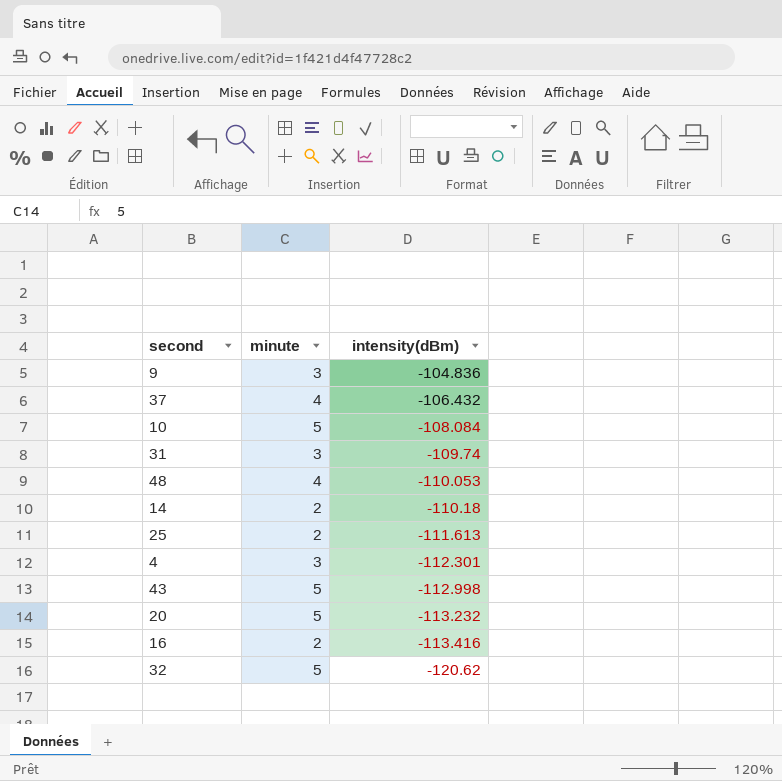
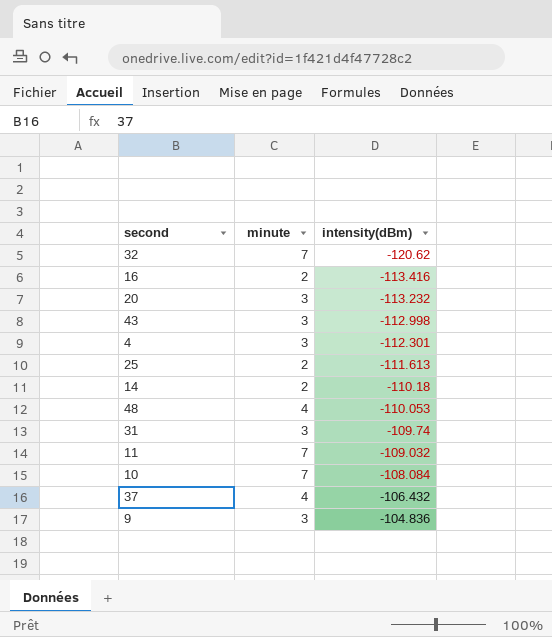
row order: intensity(dBm) descending -> intensity(dBm) ascending
32 | minute: 5 -> 7
20 | minute: 5 -> 3
43 | minute: 5 -> 3
row 11: none -> 7 | -109.032
10 | minute: 5 -> 7

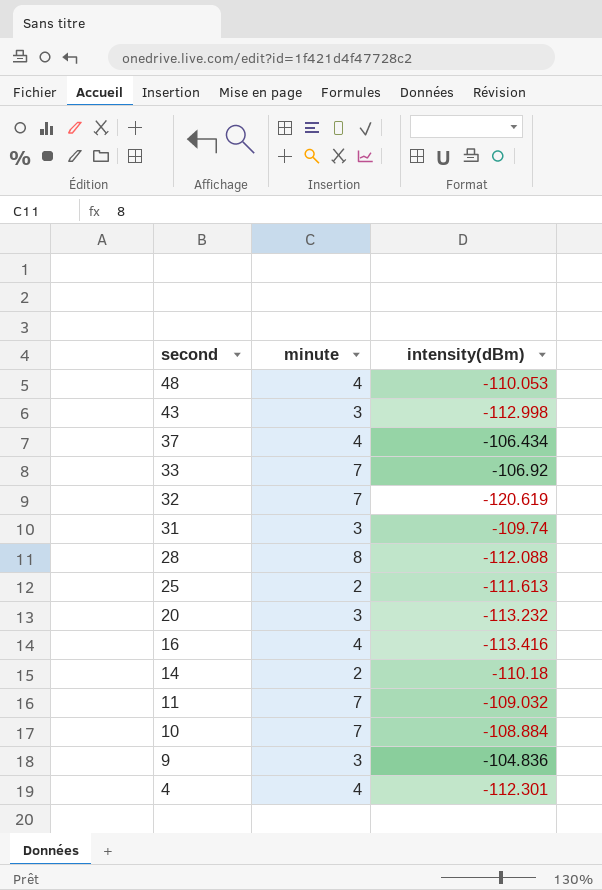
row order: intensity(dBm) ascending -> second descending
37 | intensity(dBm): -106.432 -> -106.434
row 33: none -> 7 | -106.92
32 | intensity(dBm): -120.62 -> -120.619
row 28: none -> 8 | -112.088
16 | minute: 2 -> 4
10 | intensity(dBm): -108.084 -> -108.884
4 | minute: 3 -> 4

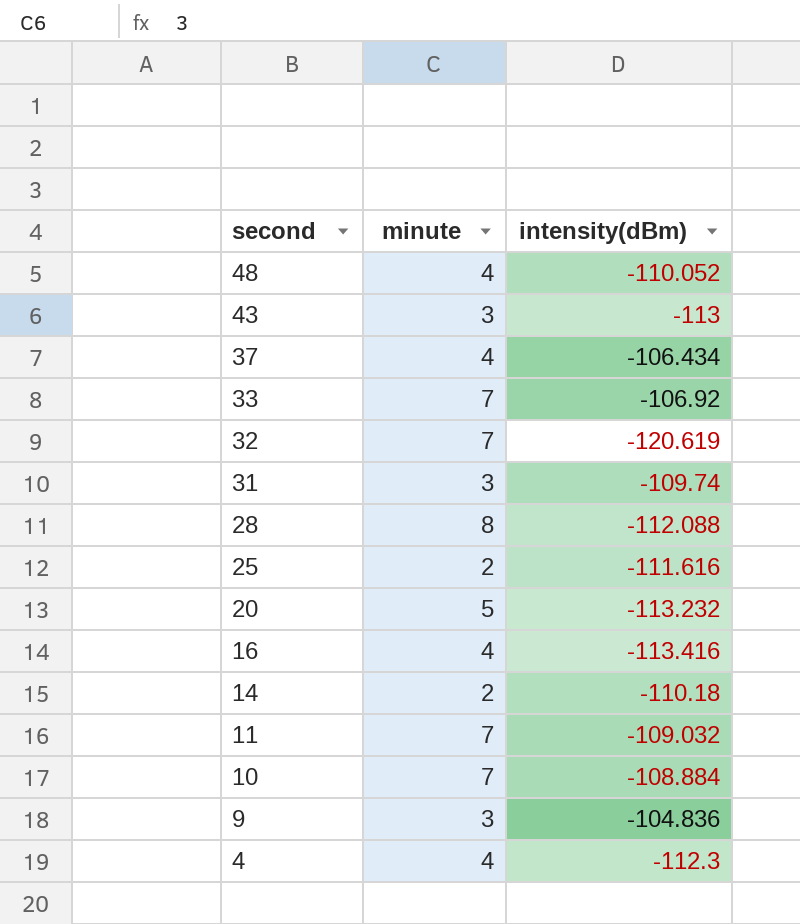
48 | intensity(dBm): -110.053 -> -110.052
43 | intensity(dBm): -112.998 -> -113
25 | intensity(dBm): -111.613 -> -111.616
20 | minute: 3 -> 5
4 | intensity(dBm): -112.301 -> -112.3

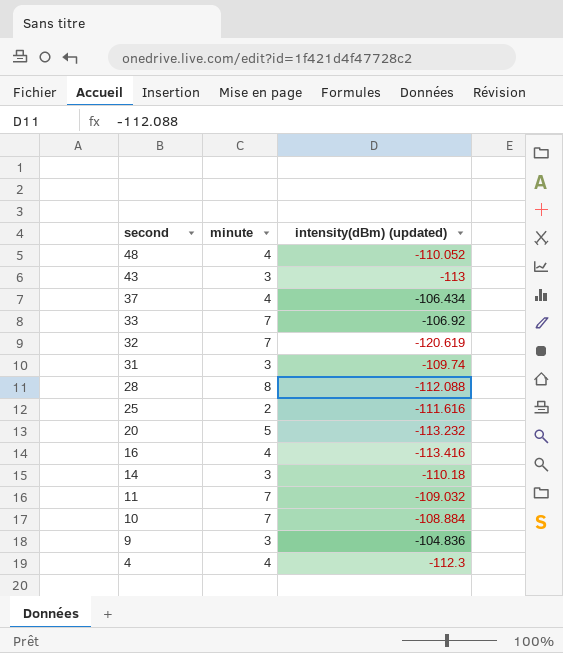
column name: intensity(dBm) -> intensity(dBm) (updated)
14 | minute: 2 -> 3

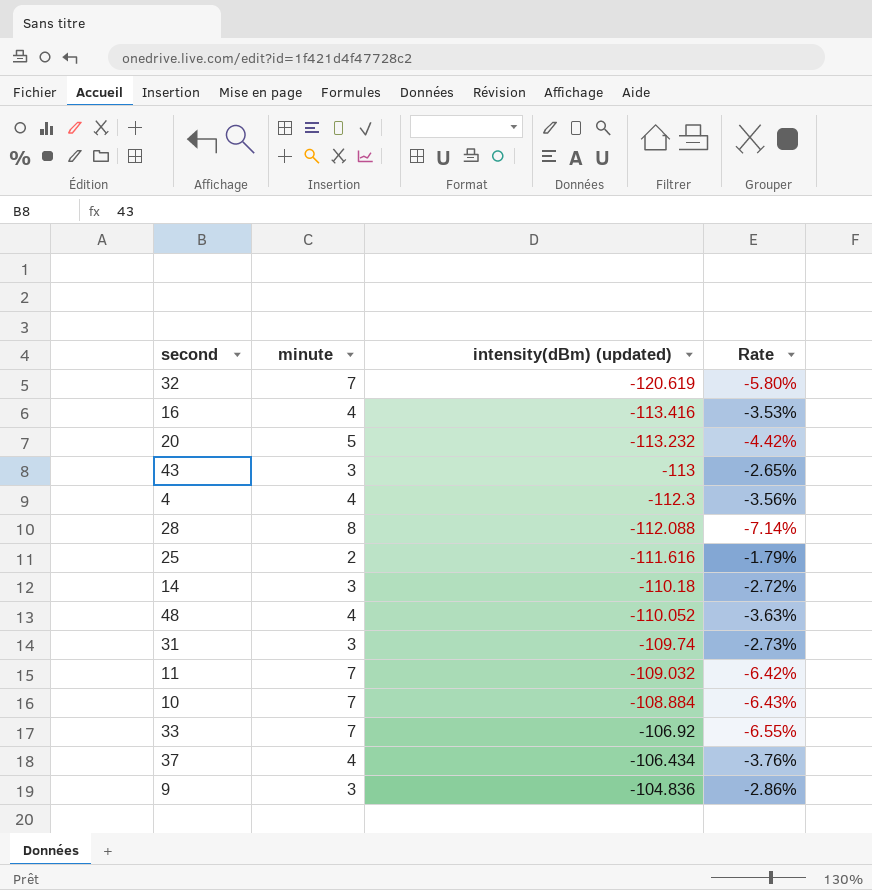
row order: second descending -> intensity(dBm) (updated) ascending
column Rate | formula: none -> [minute] / [intensity(dBm) (updated)]

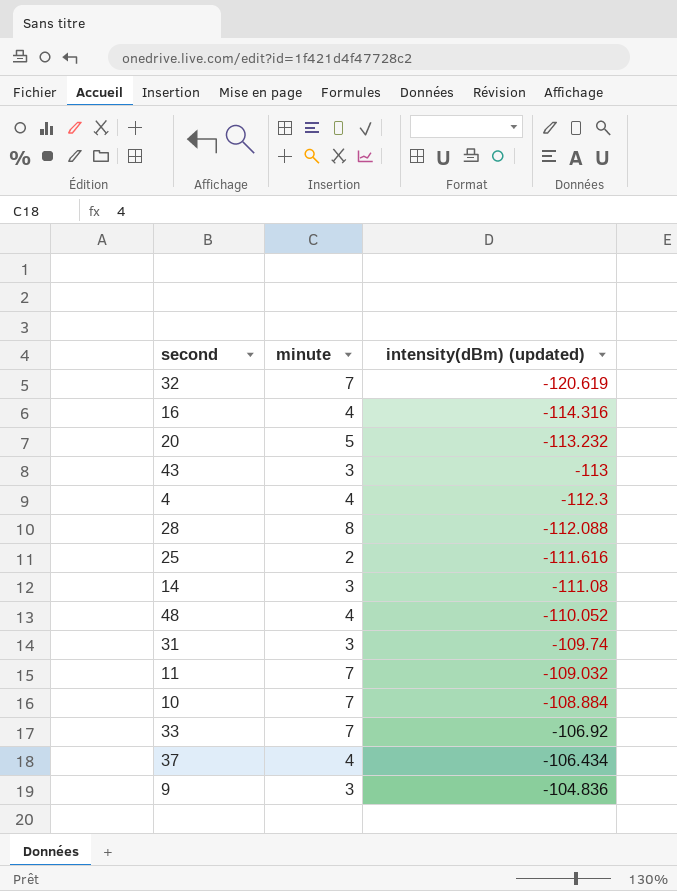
column Rate | formula: [minute] / [intensity(dBm) (updated)] -> none
16 | intensity(dBm) (updated): -113.416 -> -114.316
14 | intensity(dBm) (updated): -110.18 -> -111.08

